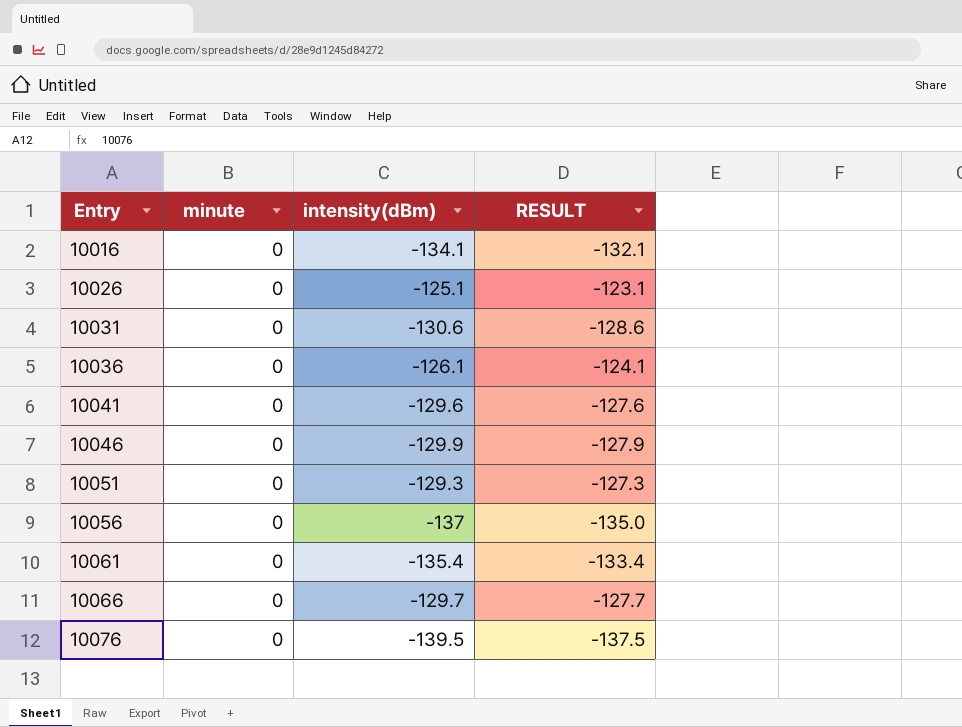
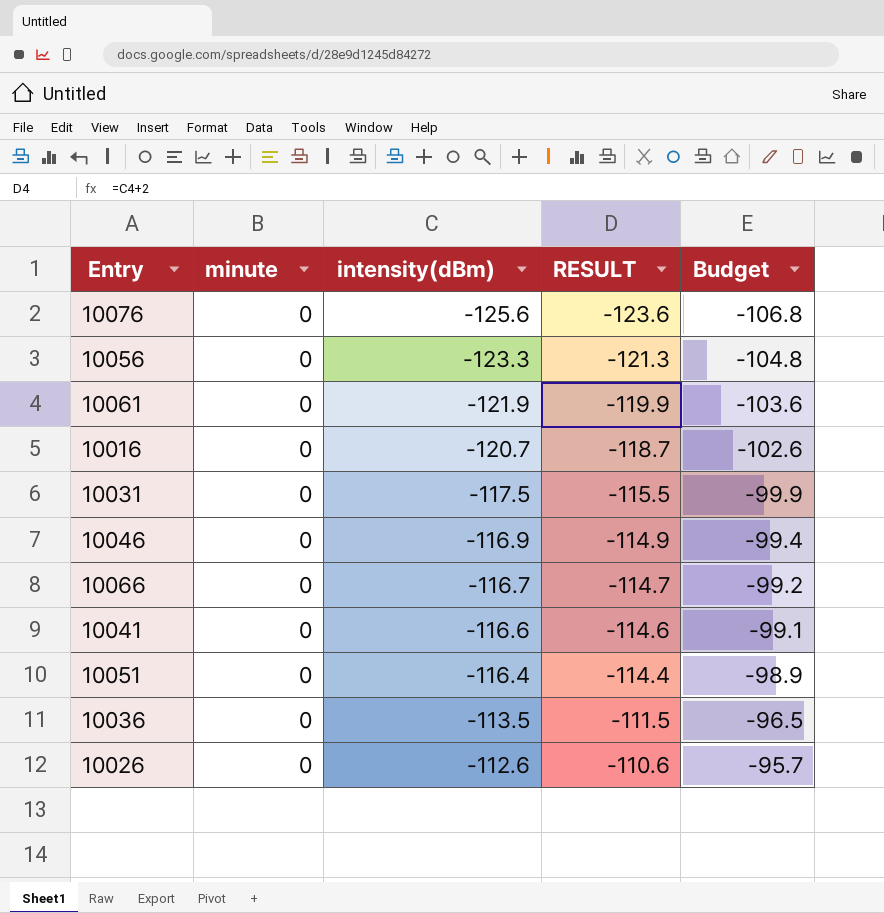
row order: Entry ascending -> intensity(dBm) ascending
column Budget | formula: none -> [intensity(dBm)] * 0.85
10076 | intensity(dBm): -139.5 -> -125.6
10076 | RESULT: -137.5 -> -123.6
10056 | intensity(dBm): -137 -> -123.3
10056 | RESULT: -135.0 -> -121.3
10061 | intensity(dBm): -135.4 -> -121.9
10061 | RESULT: -133.4 -> -119.9
10016 | intensity(dBm): -134.1 -> -120.7
10016 | RESULT: -132.1 -> -118.7
10031 | intensity(dBm): -130.6 -> -117.5
10031 | RESULT: -128.6 -> -115.5
10046 | intensity(dBm): -129.9 -> -116.9
10046 | RESULT: -127.9 -> -114.9
10066 | intensity(dBm): -129.7 -> -116.7
10066 | RESULT: -127.7 -> -114.7
10041 | intensity(dBm): -129.6 -> -116.6
10041 | RESULT: -127.6 -> -114.6
10051 | intensity(dBm): -129.3 -> -116.4
10051 | RESULT: -127.3 -> -114.4
10036 | intensity(dBm): -126.1 -> -113.5
10036 | RESULT: -124.1 -> -111.5
10026 | intensity(dBm): -125.1 -> -112.6
10026 | RESULT: -123.1 -> -110.6

